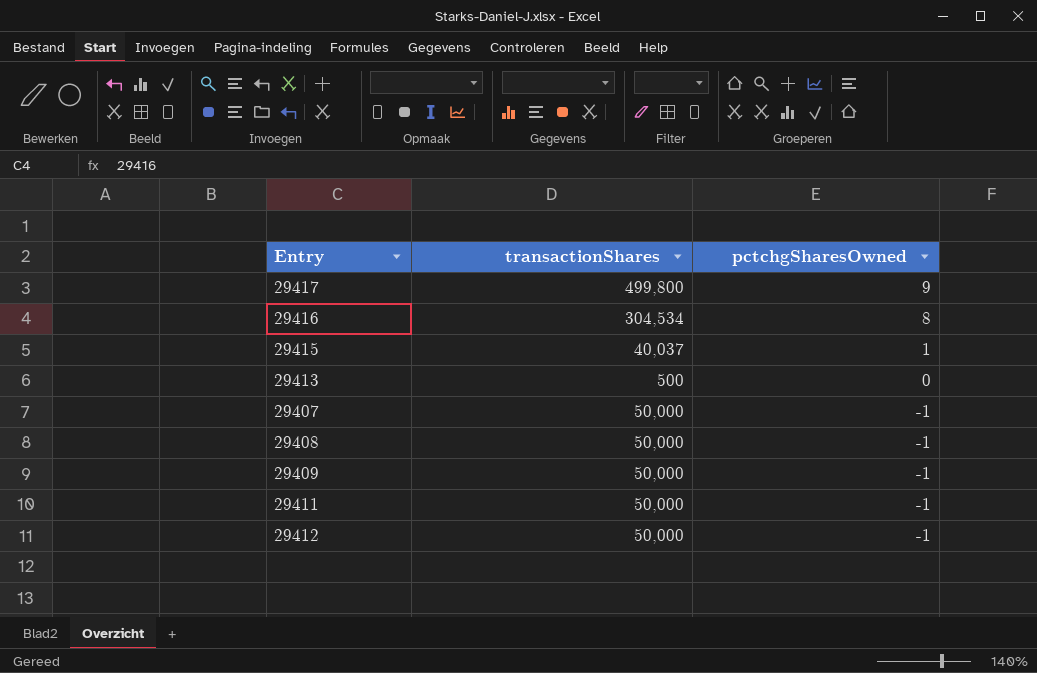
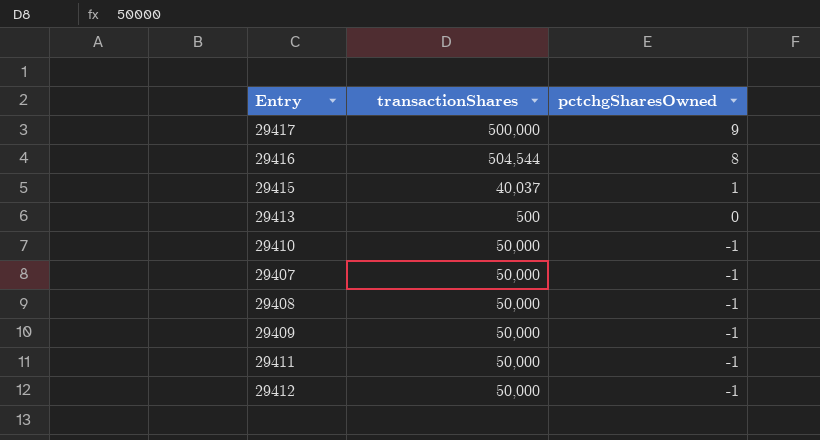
29417 | transactionShares: 499,800 -> 500,000
29416 | transactionShares: 304,534 -> 504,544
row 29410: none -> 50,000 | -1

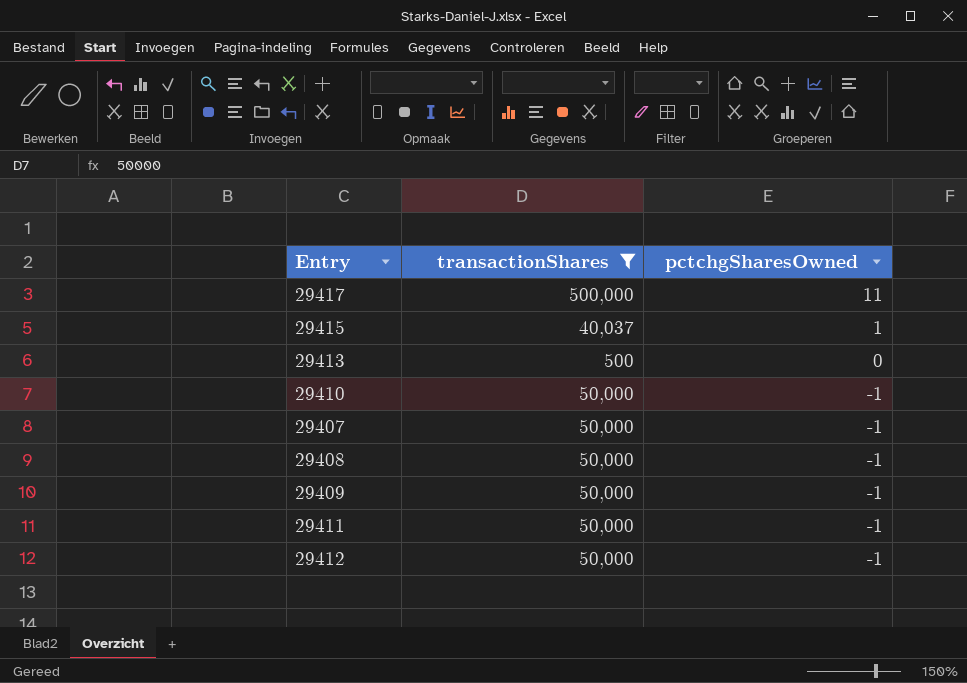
filter: none -> transactionShares != 504,544
29417 | pctchgSharesOwned: 9 -> 11

